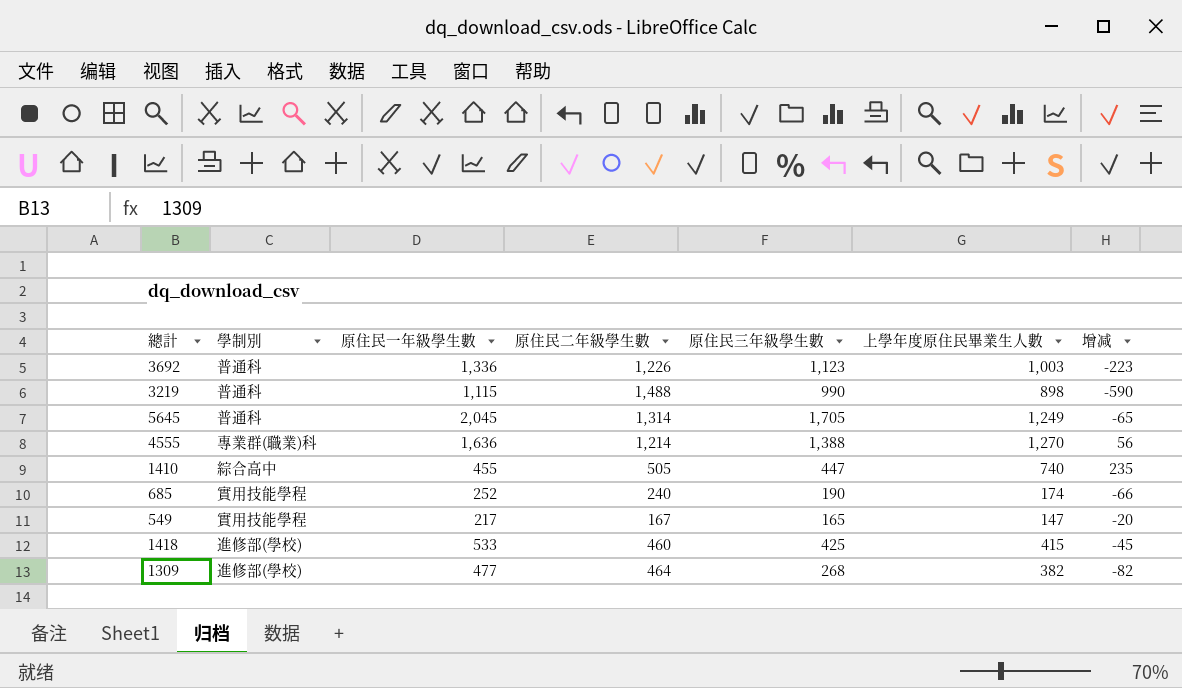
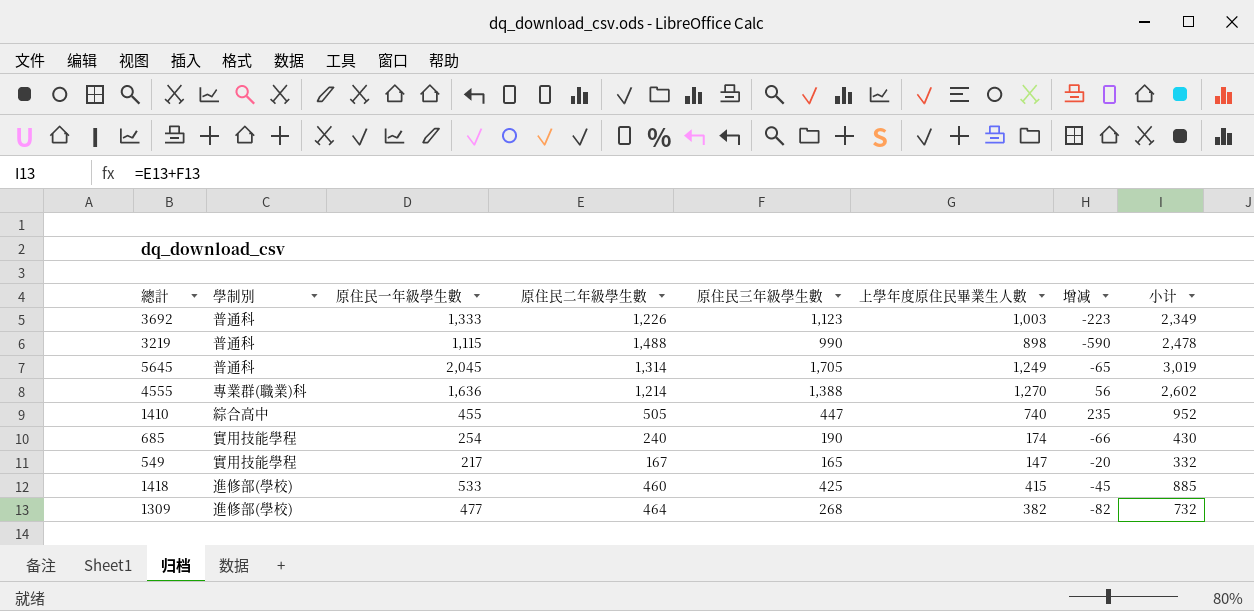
column 小计 | formula: none -> [原住民二年級學生數] + [原住民三年級學生數]
3692 | 原住民一年級學生數: 1,336 -> 1,333
685 | 原住民一年級學生數: 252 -> 254

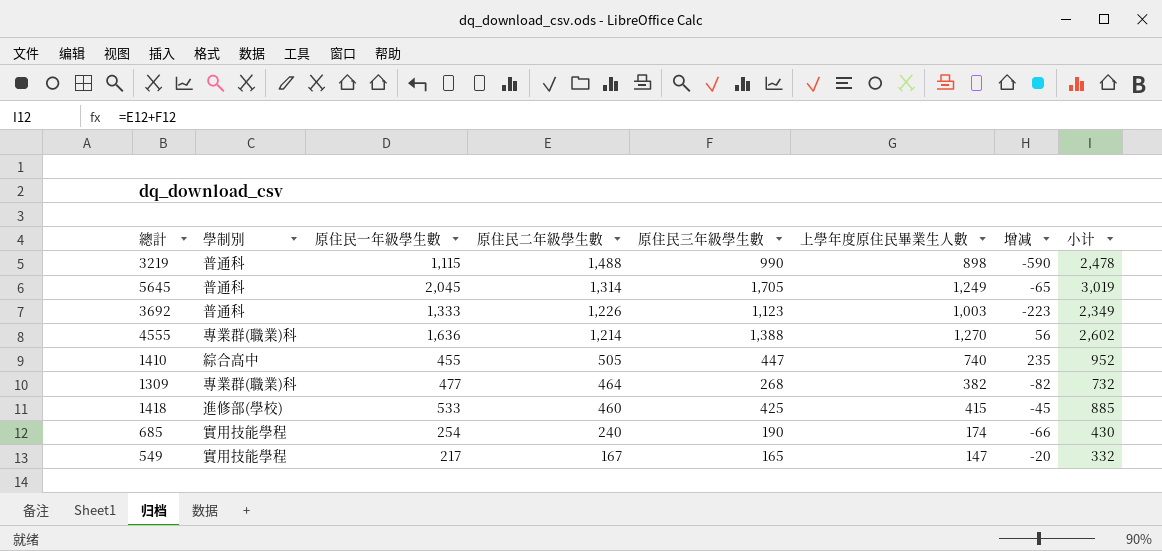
row order: none -> 原住民二年級學生數 descending
1309 | 學制別: 進修部(學校) -> 專業群(職業)科

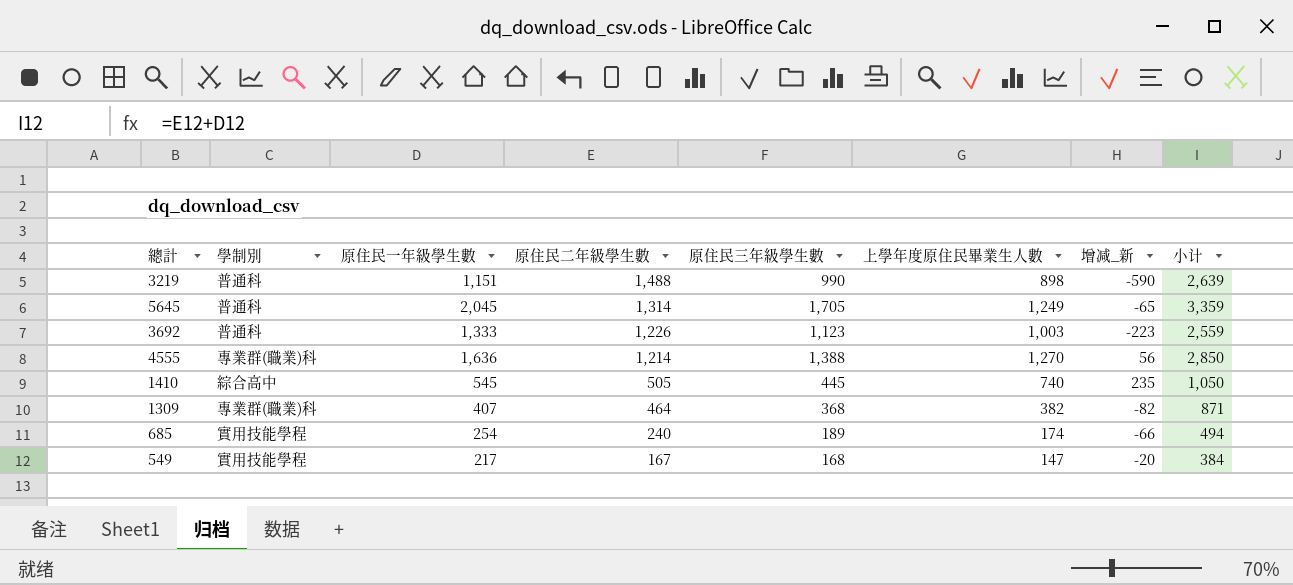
column name: 增减 -> 增减_新
column 小计 | formula: [原住民二年級學生數] + [原住民三年級學生數] -> [原住民一年級學生數] + [原住民二年級學生數]
row 1418: 進修部(學校) | 533 | 460 | 425 | 415 | -45 | 885 -> none
3219 | 原住民一年級學生數: 1,115 -> 1,151
1410 | 原住民一年級學生數: 455 -> 545
1410 | 原住民三年級學生數: 447 -> 445
1309 | 原住民一年級學生數: 477 -> 407
1309 | 原住民三年級學生數: 268 -> 368
685 | 原住民三年級學生數: 190 -> 189
549 | 原住民三年級學生數: 165 -> 168

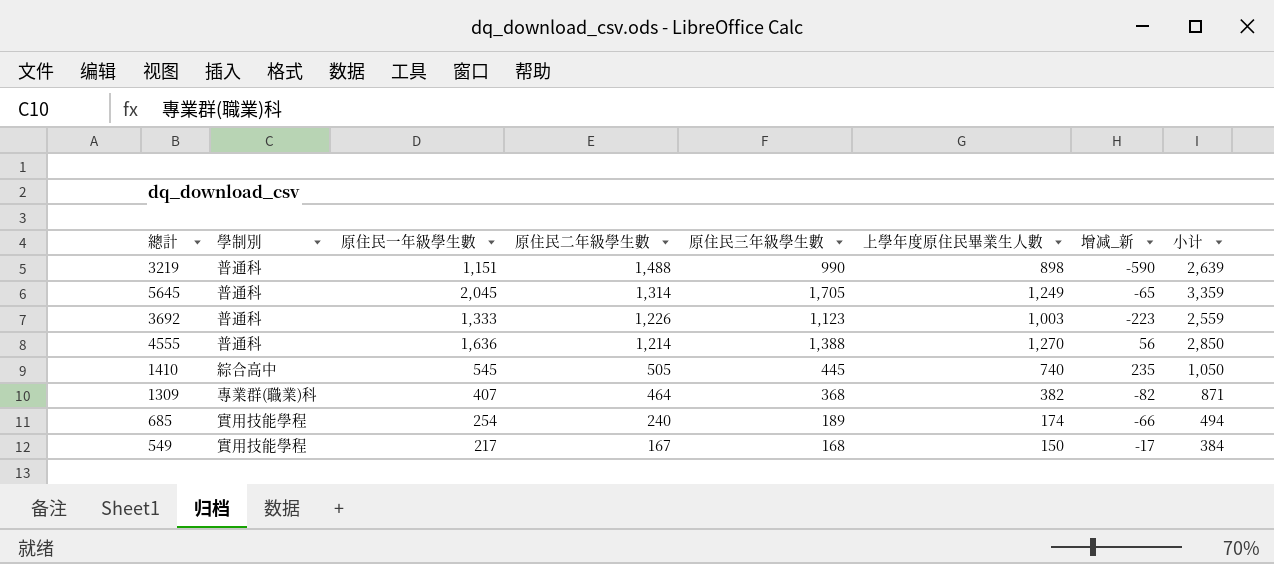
4555 | 學制別: 專業群(職業)科 -> 普通科
549 | 上學年度原住民畢業生人數: 147 -> 150
549 | 增减_新: -20 -> -17

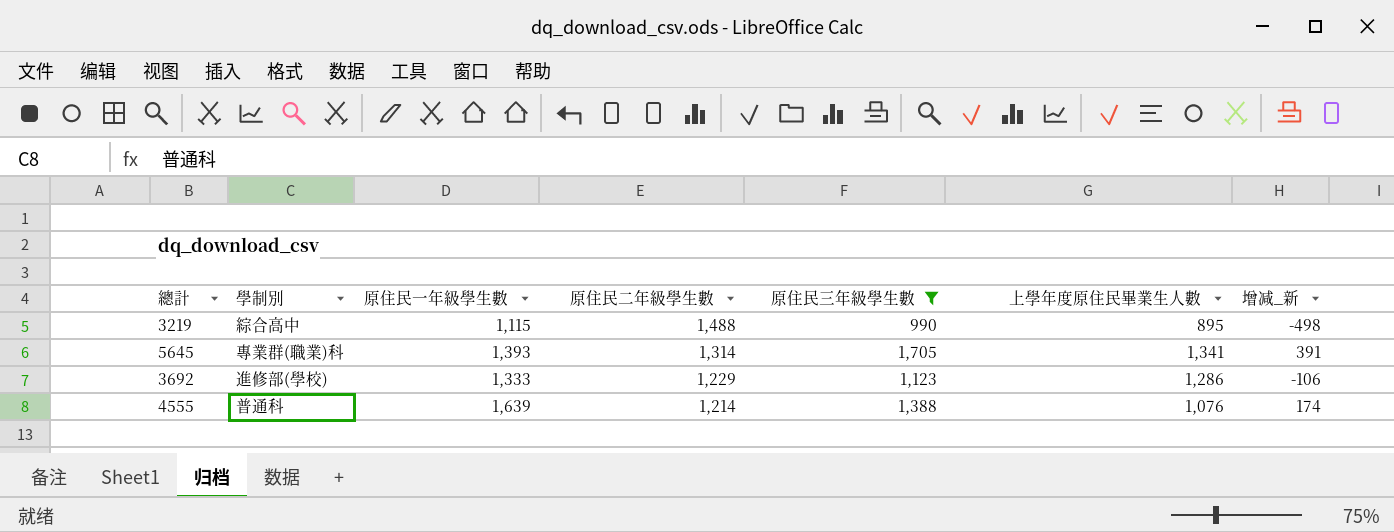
filter: none -> 原住民三年級學生數 >= 990
column 小计 | formula: [原住民一年級學生數] + [原住民二年級學生數] -> none
column 增减_新 | formula: [上學年度原住民畢業生人數] - [原住民二年級學生數] -> [原住民三年級學生數] - [原住民二年級學生數]
3219 | 學制別: 普通科 -> 綜合高中
3219 | 原住民一年級學生數: 1,151 -> 1,115
3219 | 上學年度原住民畢業生人數: 898 -> 895
5645 | 學制別: 普通科 -> 專業群(職業)科
5645 | 原住民一年級學生數: 2,045 -> 1,393
5645 | 上學年度原住民畢業生人數: 1,249 -> 1,341
3692 | 學制別: 普通科 -> 進修部(學校)
3692 | 原住民二年級學生數: 1,226 -> 1,229
3692 | 上學年度原住民畢業生人數: 1,003 -> 1,286
4555 | 原住民一年級學生數: 1,636 -> 1,639
4555 | 上學年度原住民畢業生人數: 1,270 -> 1,076

